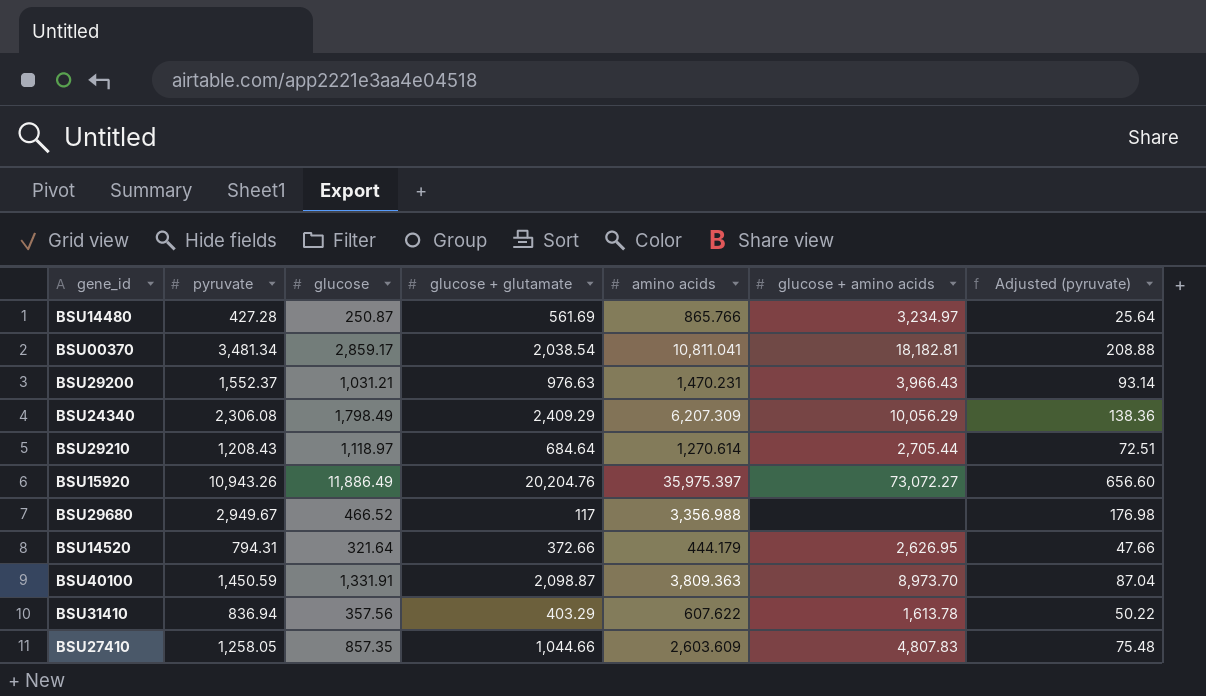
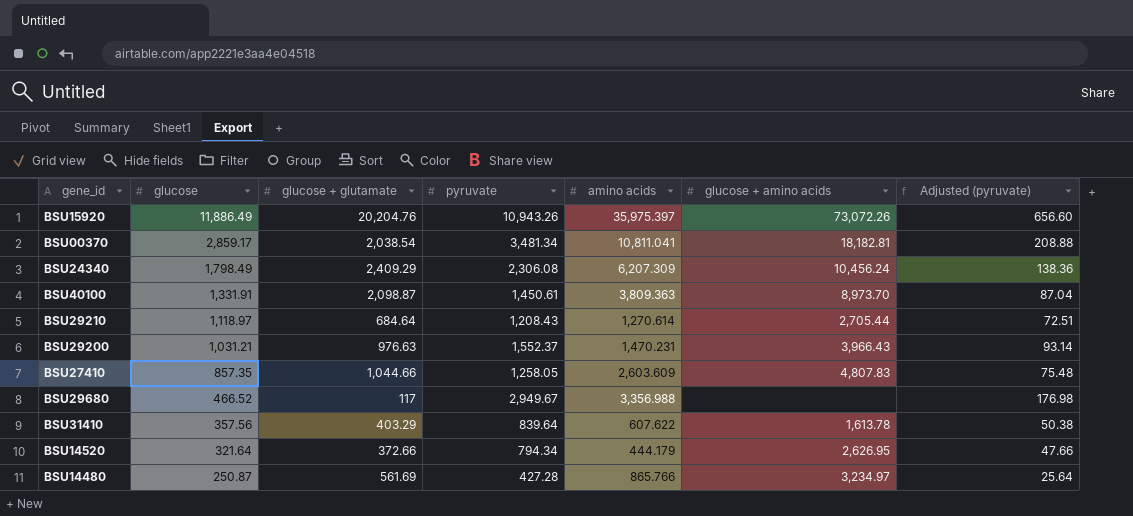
row order: none -> glucose descending
column pyruvate | position: 2 -> 4
BSU15920 | glucose + amino acids: 73,072.27 -> 73,072.26
BSU24340 | glucose + amino acids: 10,056.29 -> 10,456.24
BSU40100 | pyruvate: 1,450.59 -> 1,450.61
BSU31410 | pyruvate: 836.94 -> 839.64
BSU31410 | Adjusted (pyruvate): 50.22 -> 50.38
BSU14520 | pyruvate: 794.31 -> 794.34

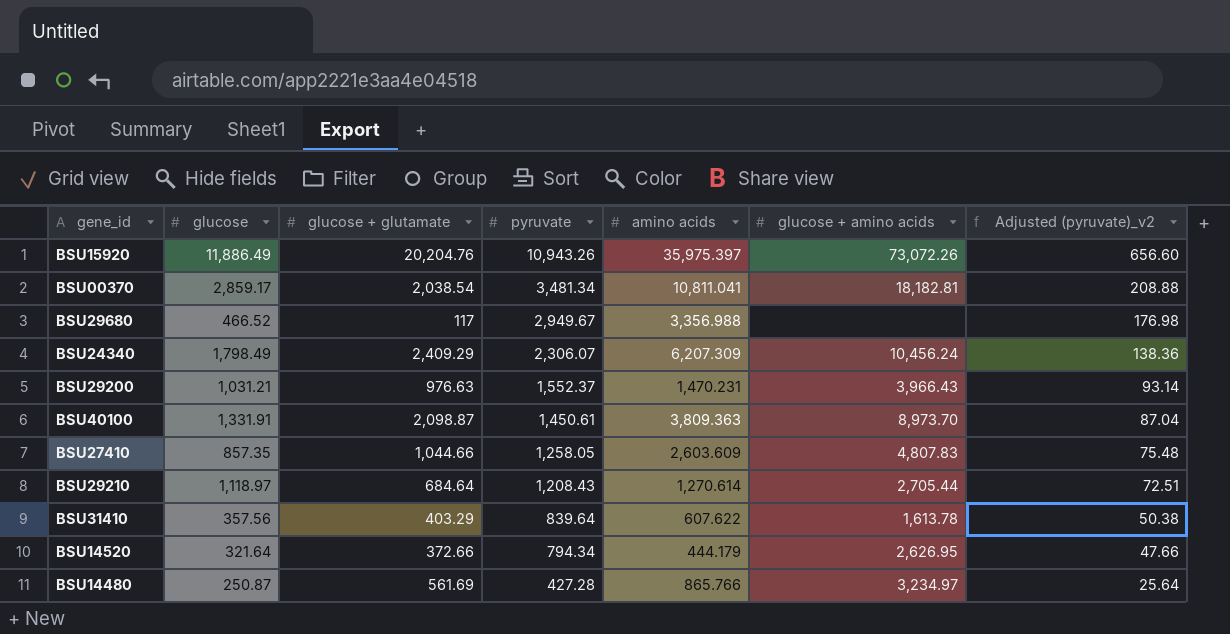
row order: glucose descending -> pyruvate descending
column name: Adjusted (pyruvate) -> Adjusted (pyruvate)_v2
BSU24340 | pyruvate: 2,306.08 -> 2,306.07

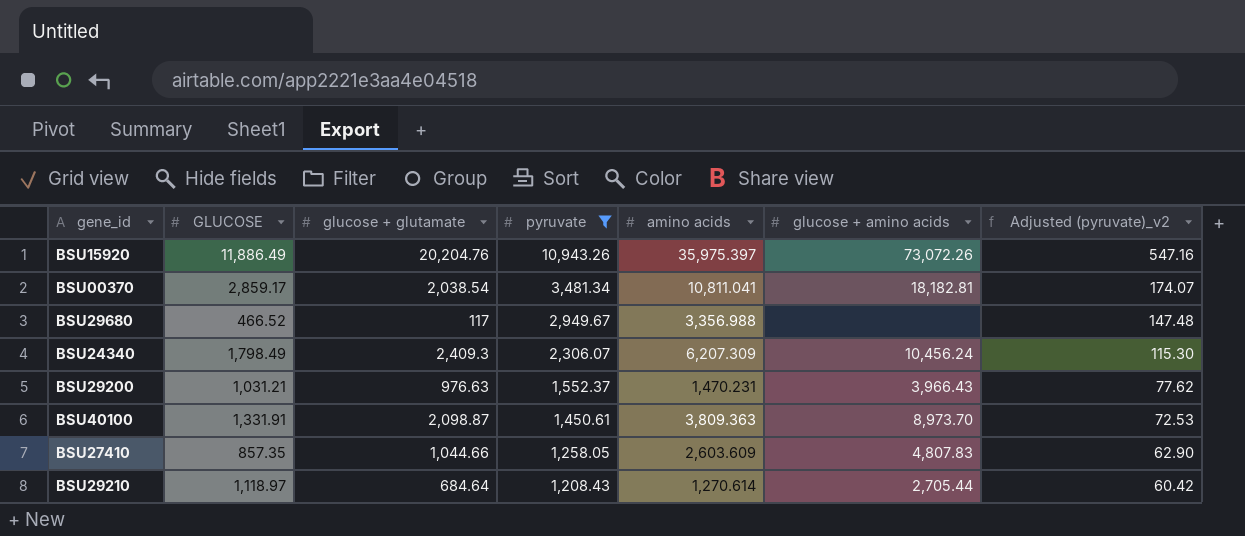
filter: none -> pyruvate >= 1,208.43
column name: glucose -> GLUCOSE
column Adjusted (pyruvate)_v2 | formula: [pyruvate] * 0.06 -> [pyruvate] * 0.05
BSU24340 | glucose + glutamate: 2,409.29 -> 2,409.3

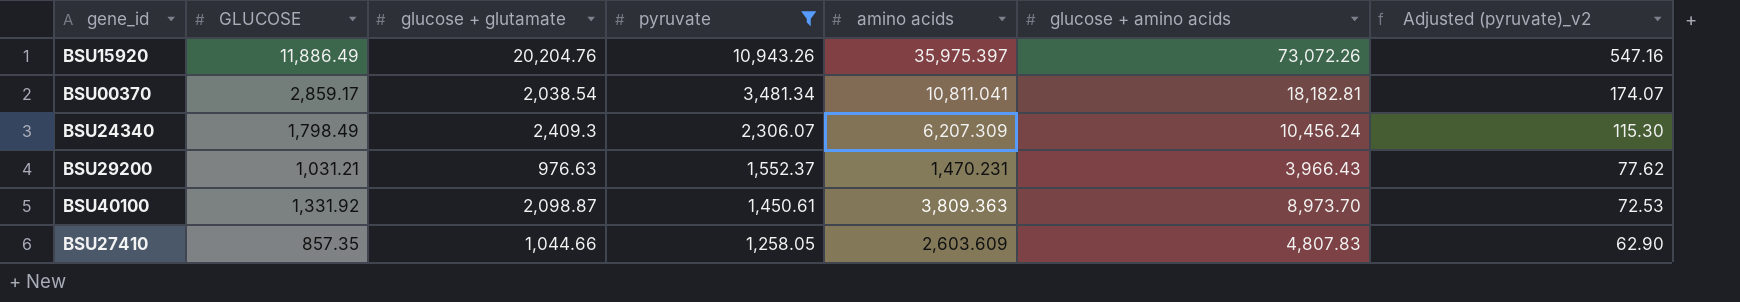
row BSU29680: 466.52 | 117 | 2,949.67 | 3,356.988 | none | 147.48 -> none
row BSU29210: 1,118.97 | 684.64 | 1,208.43 | 1,270.614 | 2,705.44 | 60.42 -> none
BSU40100 | GLUCOSE: 1,331.91 -> 1,331.92

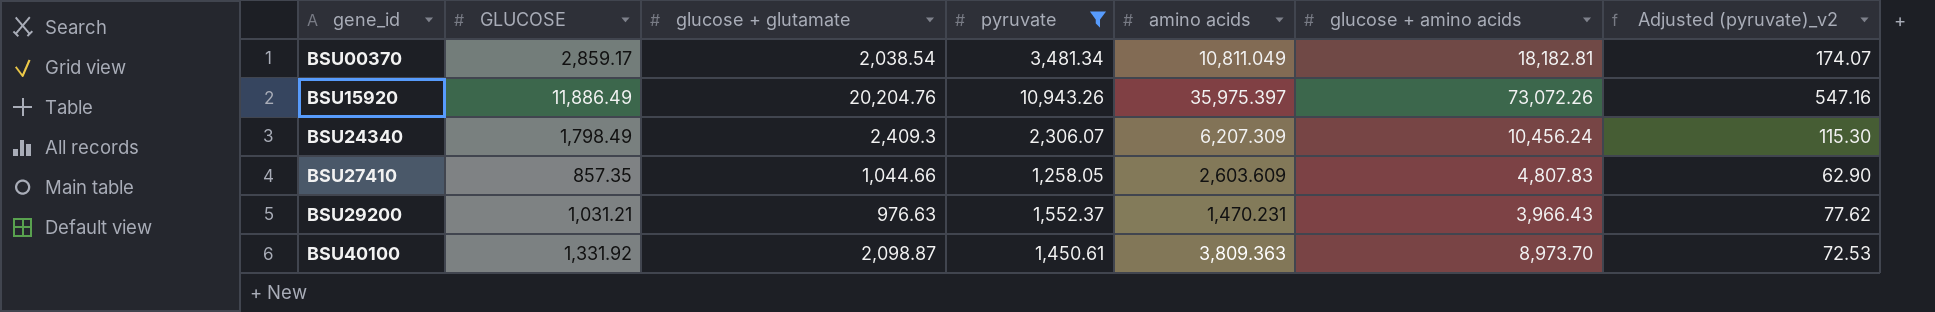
row order: pyruvate descending -> gene_id ascending
BSU00370 | amino acids: 10,811.041 -> 10,811.049

